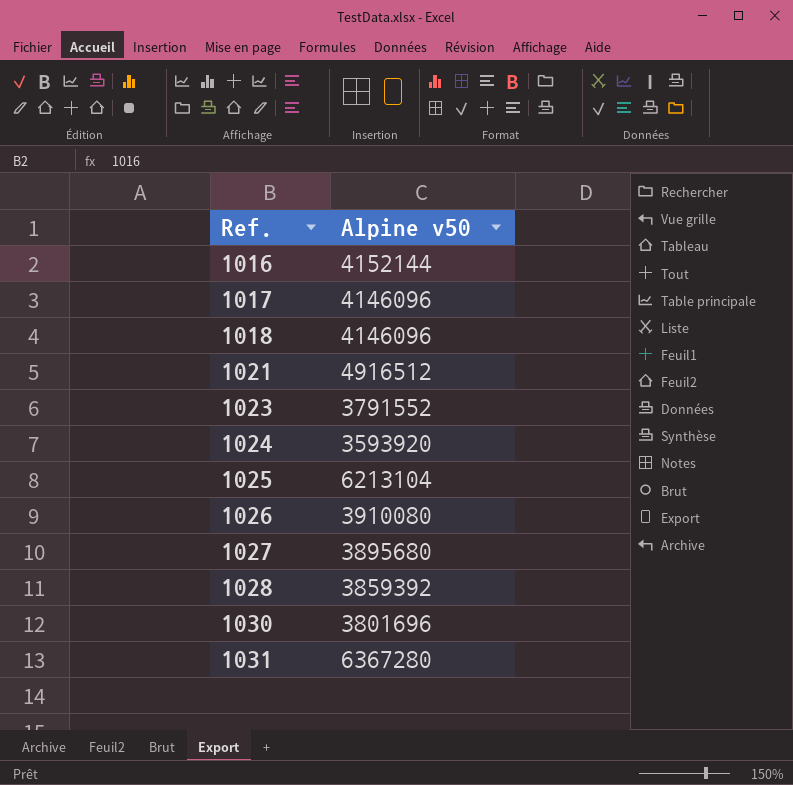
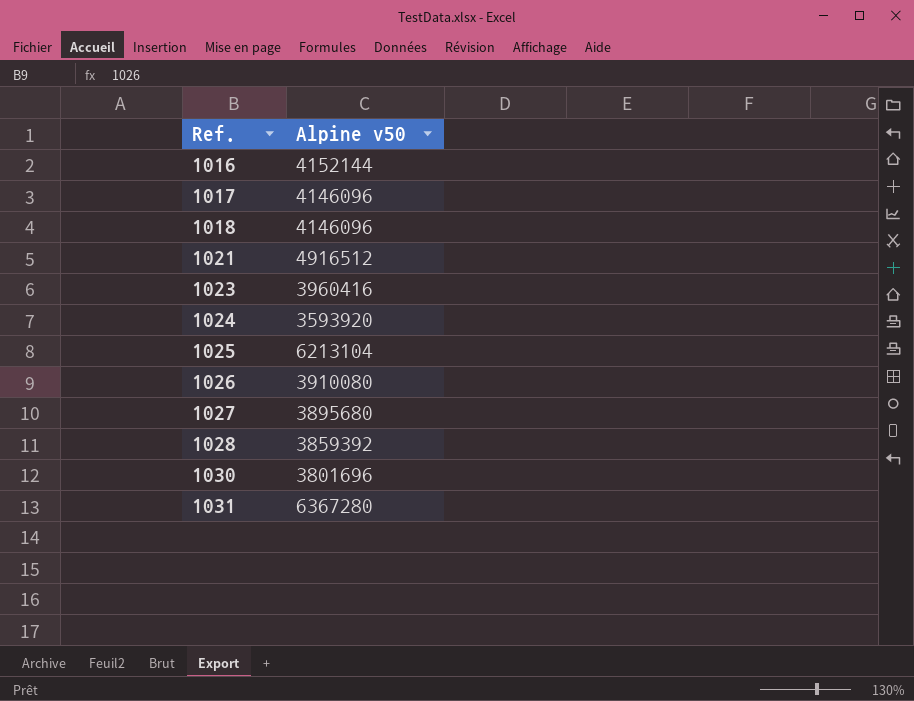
1023 | Alpine v50: 3791552 -> 3960416

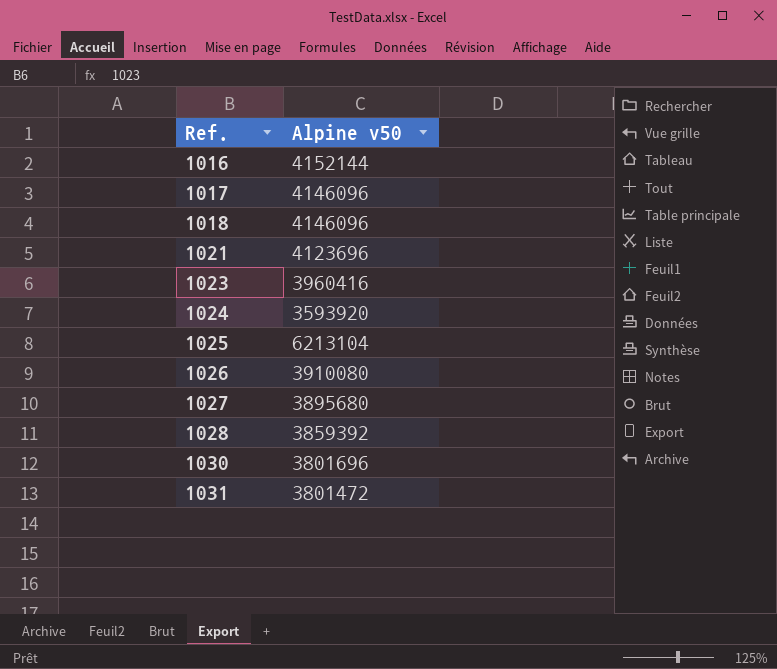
1021 | Alpine v50: 4916512 -> 4123696
1031 | Alpine v50: 6367280 -> 3801472

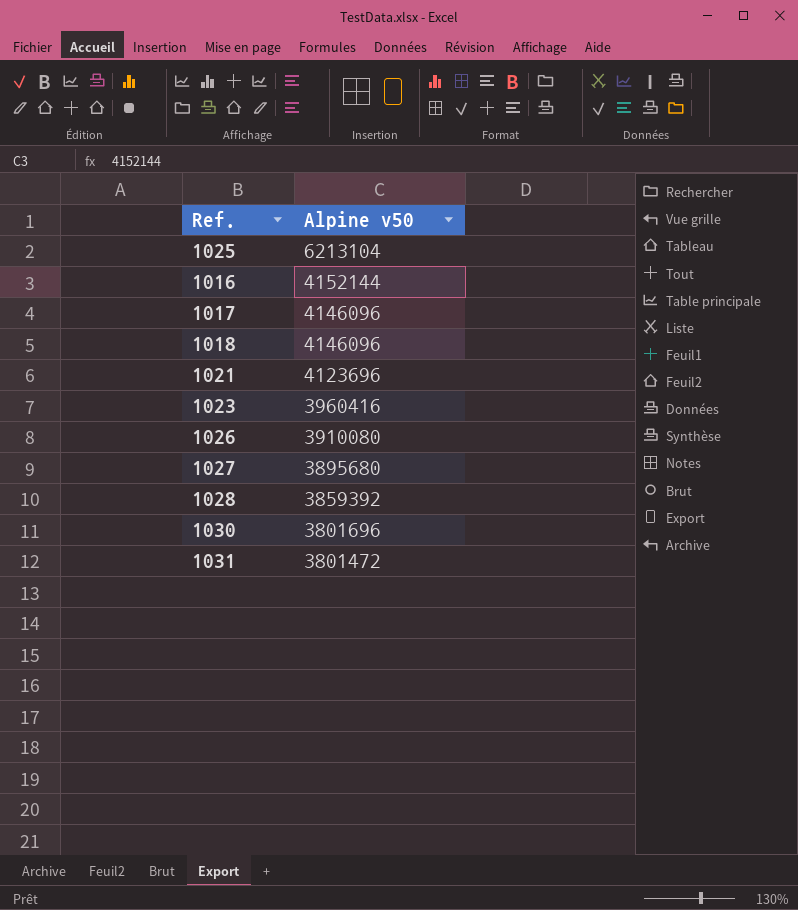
row order: Ref. ascending -> Alpine v50 descending
row 1024: 3593920 -> none

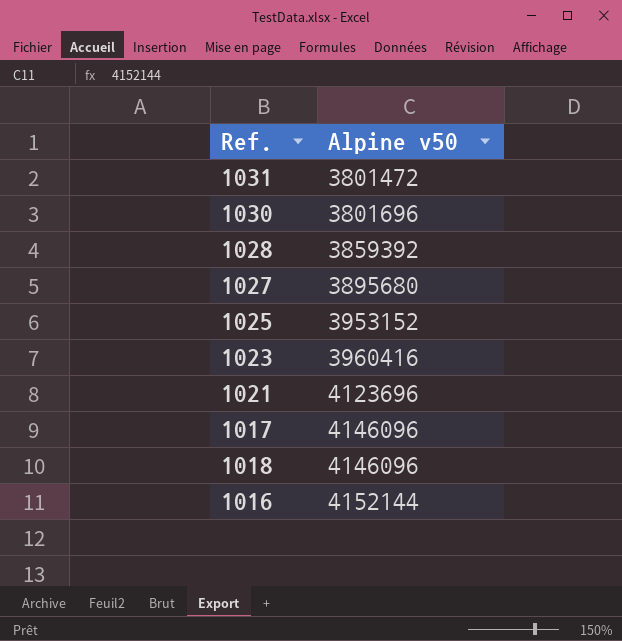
row order: Alpine v50 descending -> Alpine v50 ascending
row 1026: 3910080 -> none
1025 | Alpine v50: 6213104 -> 3953152

